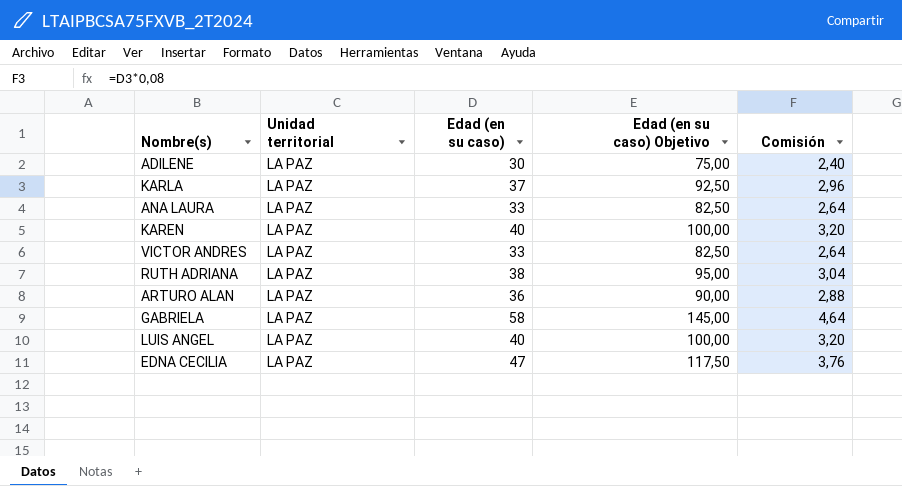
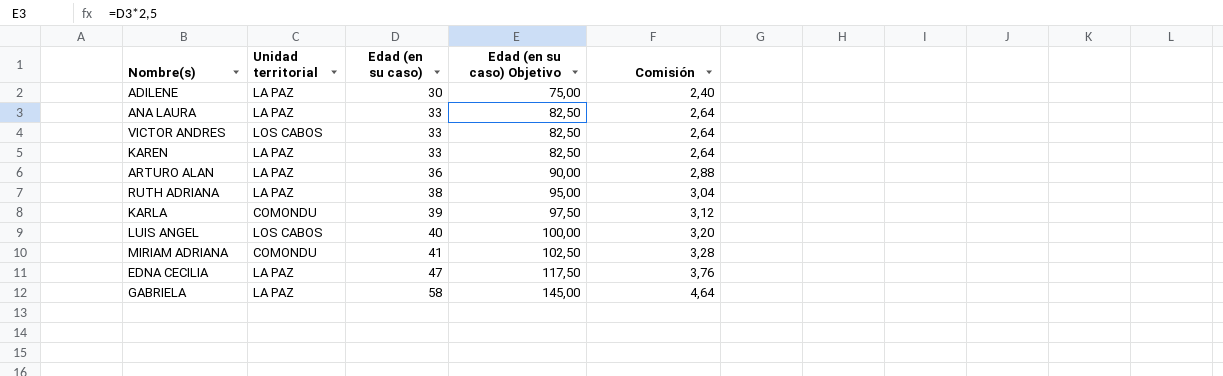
row order: none -> Edad (en su caso) ascending
VICTOR ANDRES | Unidad territorial: LA PAZ -> LOS CABOS
KAREN | Edad (en su caso): 40 -> 33
KAREN | Edad (en su caso) Objetivo: 100,00 -> 82,50
KAREN | Comisión: 3,20 -> 2,64
KARLA | Unidad territorial: LA PAZ -> COMONDU
KARLA | Edad (en su caso): 37 -> 39
KARLA | Edad (en su caso) Objetivo: 92,50 -> 97,50
KARLA | Comisión: 2,96 -> 3,12
LUIS ANGEL | Unidad territorial: LA PAZ -> LOS CABOS
row MIRIAM ADRIANA: none -> COMONDU | 41 | 102,50 | 3,28

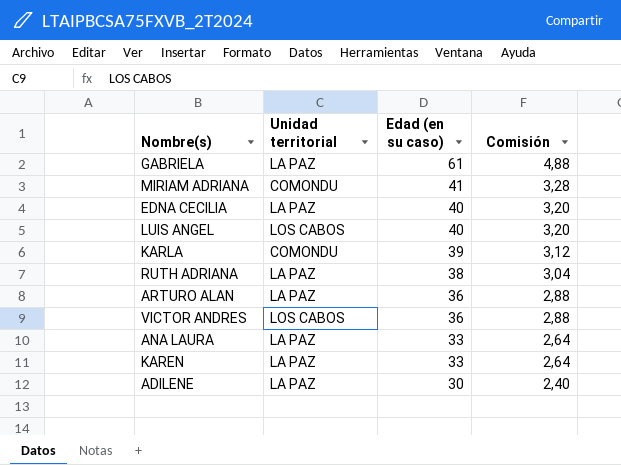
row order: Edad (en su caso) ascending -> Edad (en su caso) descending
column Edad (en su caso) Objetivo | formula: [Edad (en su caso)] * 2,5 -> none
GABRIELA | Edad (en su caso): 58 -> 61
GABRIELA | Comisión: 4,64 -> 4,88
EDNA CECILIA | Edad (en su caso): 47 -> 40
EDNA CECILIA | Comisión: 3,76 -> 3,20
VICTOR ANDRES | Edad (en su caso): 33 -> 36
VICTOR ANDRES | Comisión: 2,64 -> 2,88

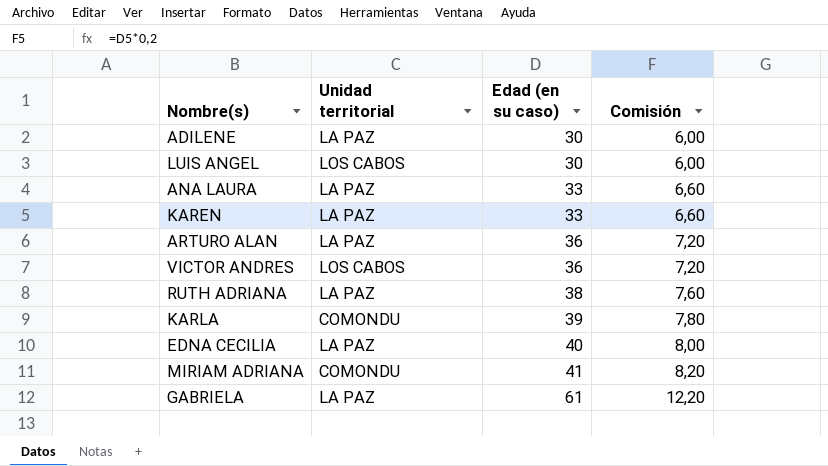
row order: Edad (en su caso) descending -> Edad (en su caso) ascending
column Comisión | formula: [Edad (en su caso)] * 0,08 -> [Edad (en su caso)] * 0,2
LUIS ANGEL | Edad (en su caso): 40 -> 30

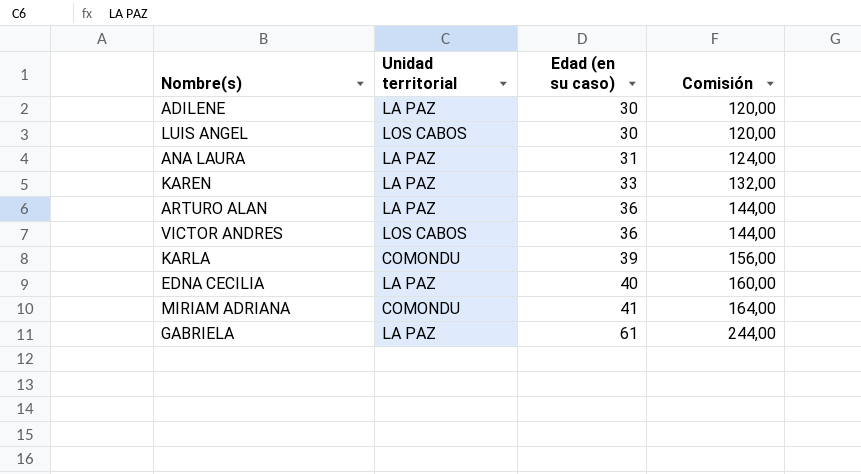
column Comisión | formula: [Edad (en su caso)] * 0,2 -> [Edad (en su caso)] * 4
row RUTH ADRIANA: LA PAZ | 38 | 7,60 -> none
ANA LAURA | Edad (en su caso): 33 -> 31

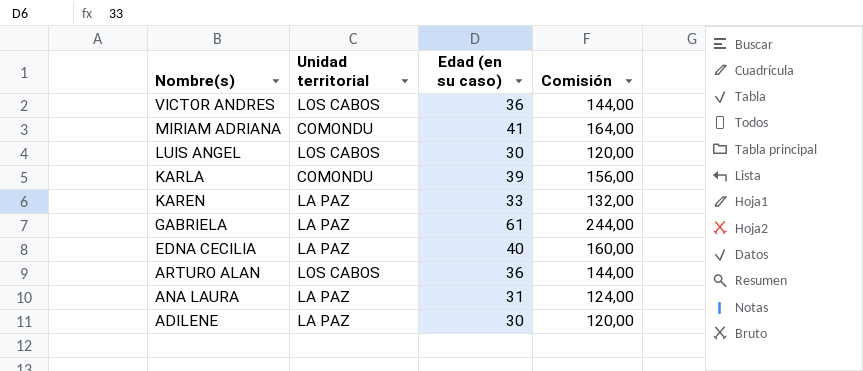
row order: Edad (en su caso) ascending -> Nombre(s) descending
ARTURO ALAN | Unidad territorial: LA PAZ -> LOS CABOS

